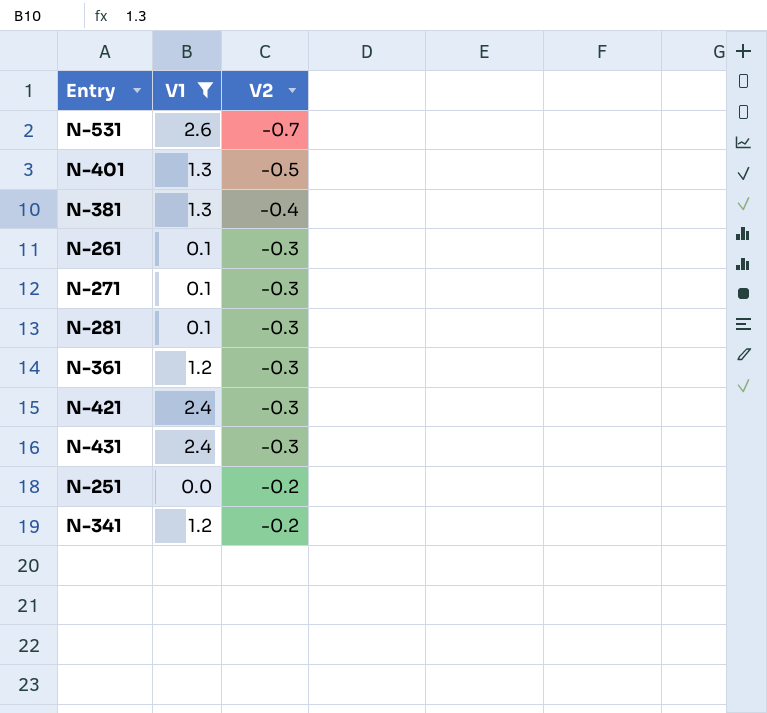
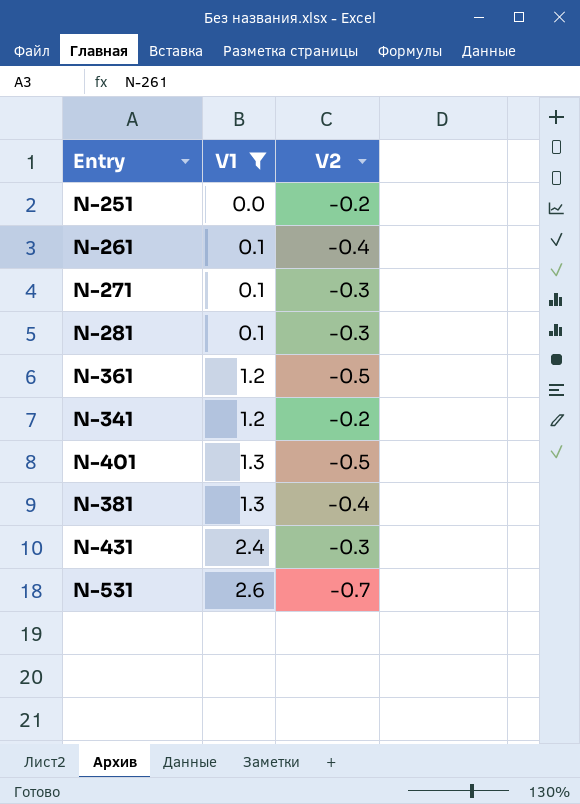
row order: V2 ascending -> V1 ascending
row N-421: 2.4 | -0.3 -> none
N-261 | V2: -0.3 -> -0.4
N-361 | V2: -0.3 -> -0.5

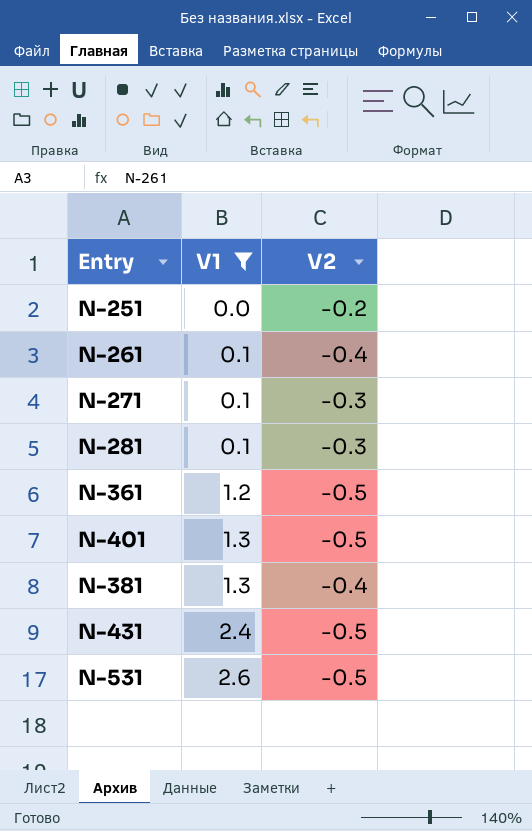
row N-341: 1.2 | -0.2 -> none
N-431 | V2: -0.3 -> -0.5
N-531 | V2: -0.7 -> -0.5

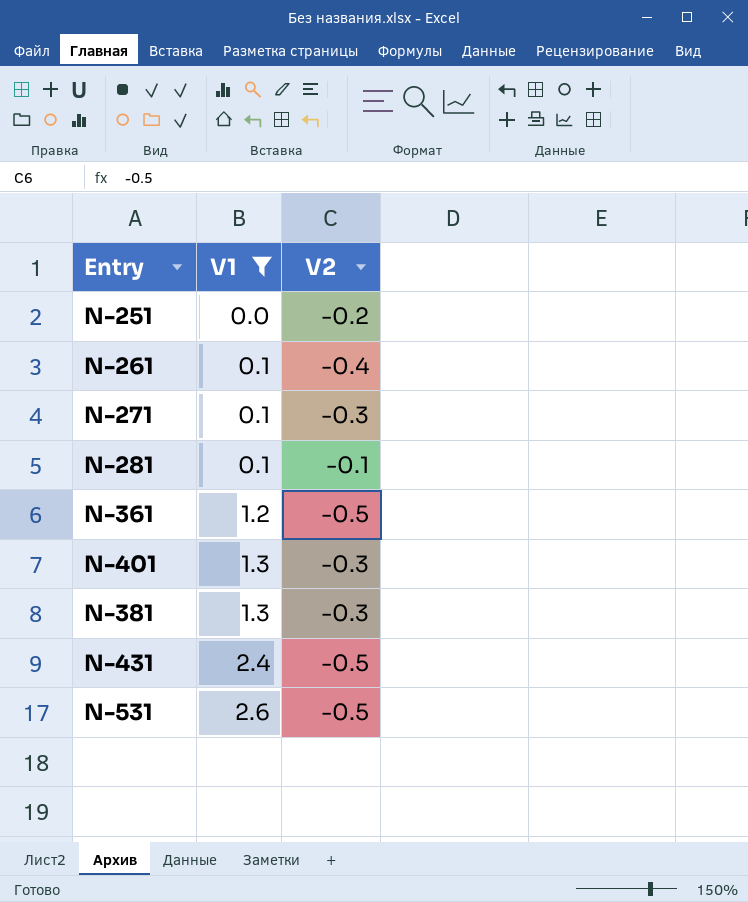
N-281 | V2: -0.3 -> -0.1
N-401 | V2: -0.5 -> -0.3
N-381 | V2: -0.4 -> -0.3

